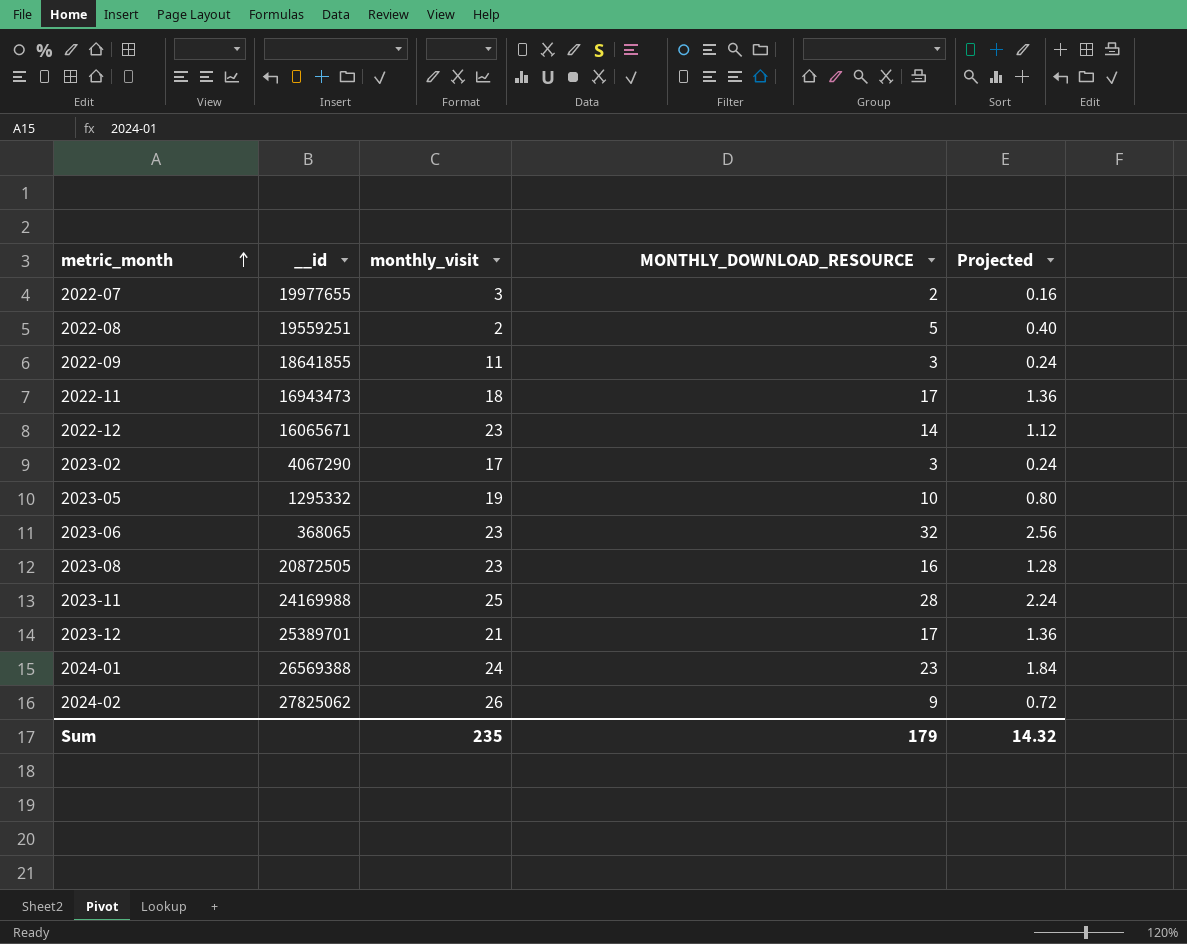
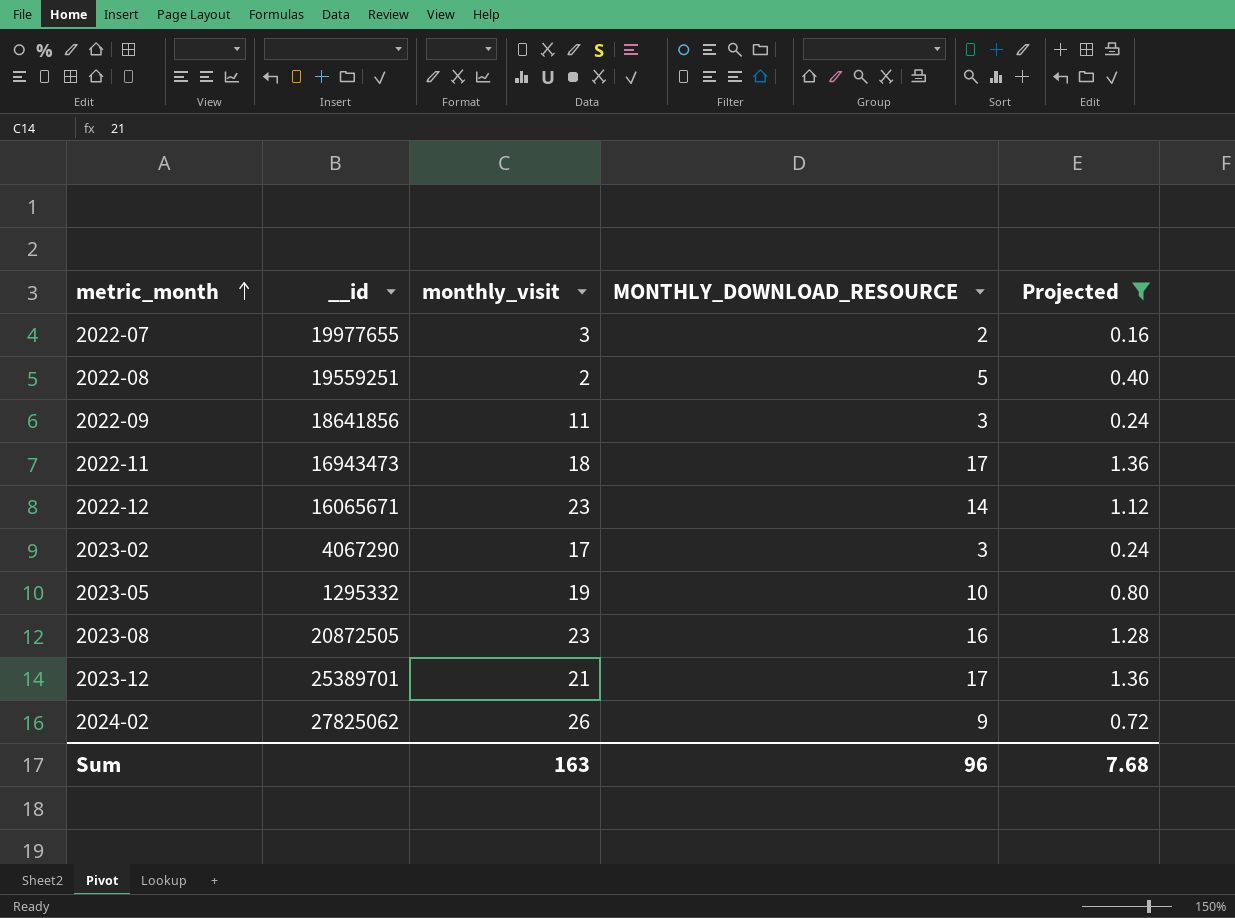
filter: none -> Projected <= 1.36
2022-09 | __id: 18641855 -> 18641856
Sum | monthly_visit: 235 -> 163
Sum | MONTHLY_DOWNLOAD_RESOURCE: 179 -> 96
Sum | Projected: 14.32 -> 7.68

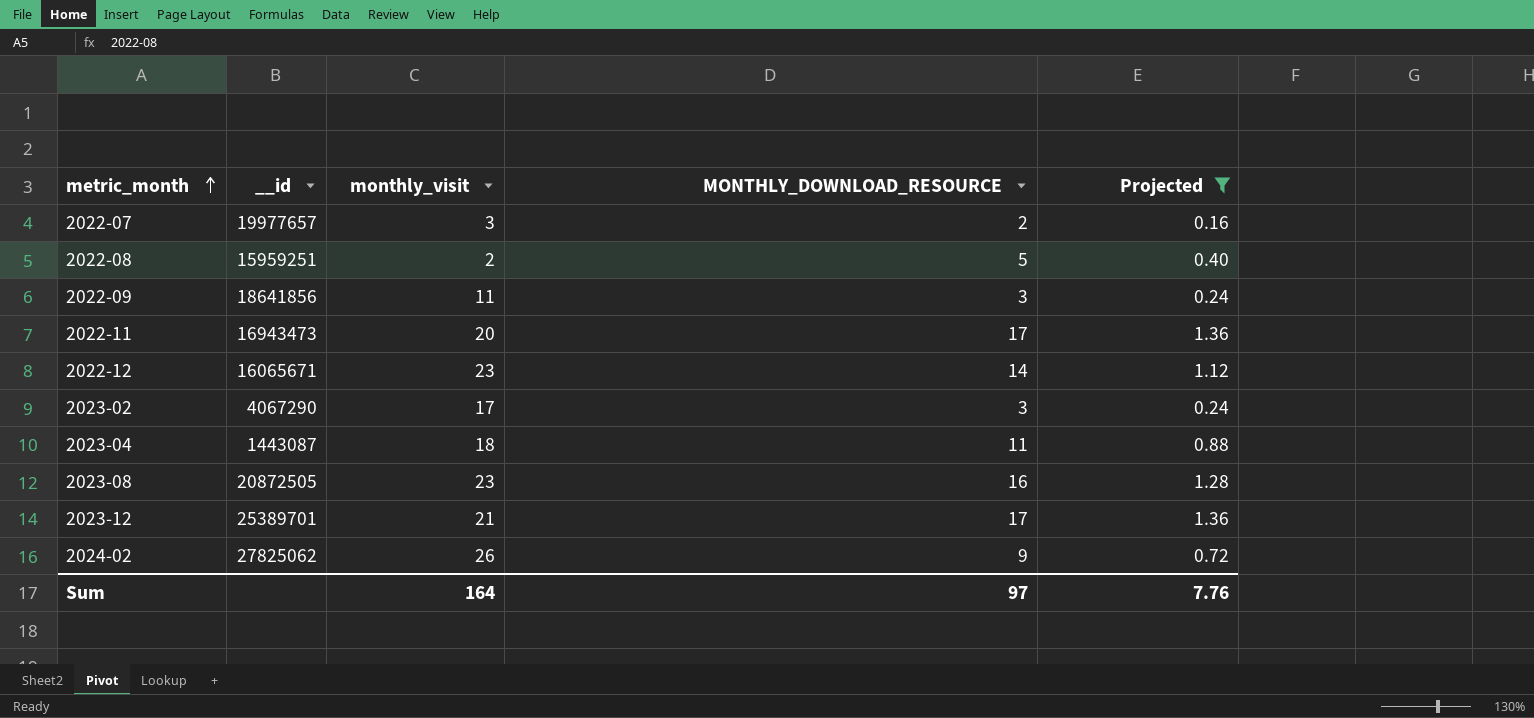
row 2023-05: 1295332 | 19 | 10 | 0.80 -> none
2022-07 | __id: 19977655 -> 19977657
2022-08 | __id: 19559251 -> 15959251
2022-11 | monthly_visit: 18 -> 20
row 2023-04: none -> 1443087 | 18 | 11 | 0.88
Sum | monthly_visit: 163 -> 164
Sum | MONTHLY_DOWNLOAD_RESOURCE: 96 -> 97
Sum | Projected: 7.68 -> 7.76

